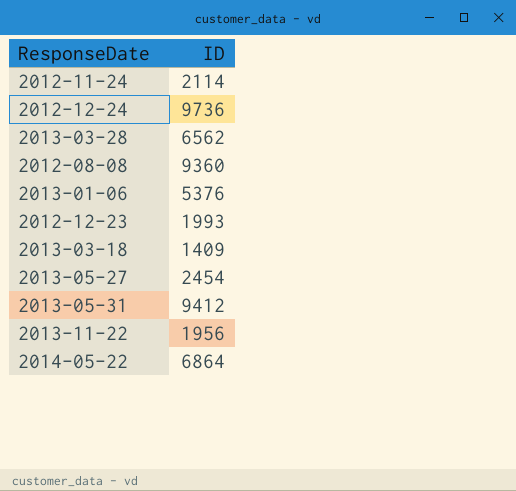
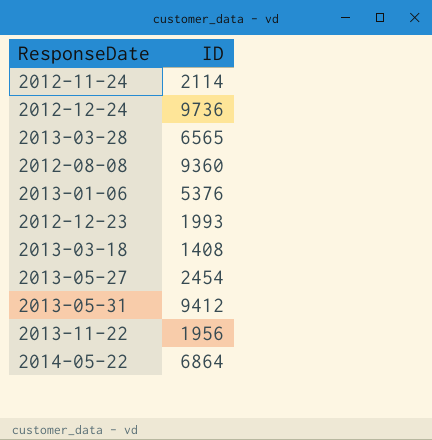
2013-03-28 | ID: 6562 -> 6565
2013-03-18 | ID: 1409 -> 1408

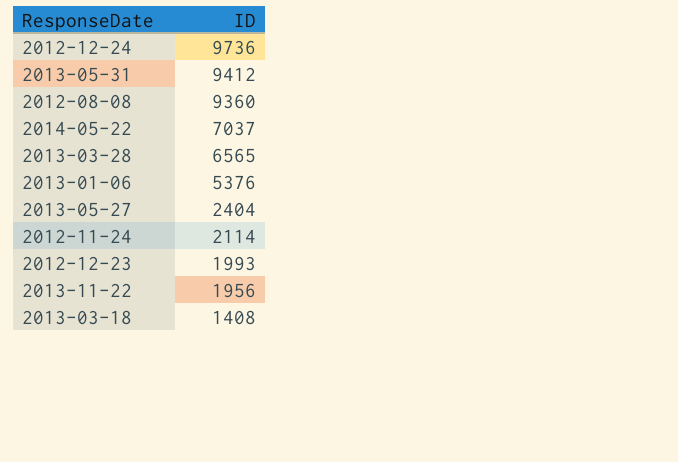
row order: none -> ID descending
2014-05-22 | ID: 6864 -> 7037
2013-05-27 | ID: 2454 -> 2404

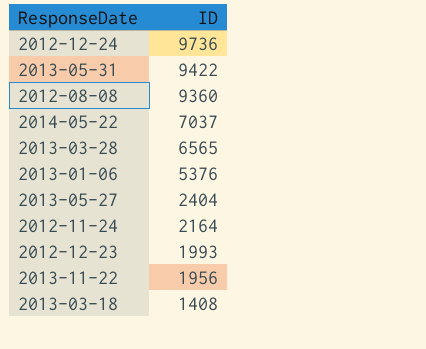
2013-05-31 | ID: 9412 -> 9422
2012-11-24 | ID: 2114 -> 2164

